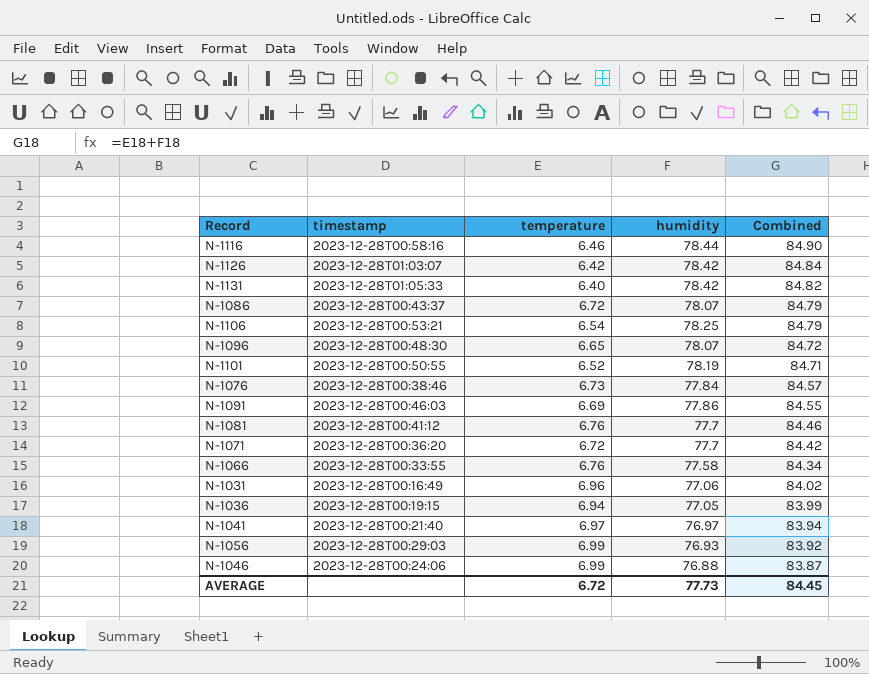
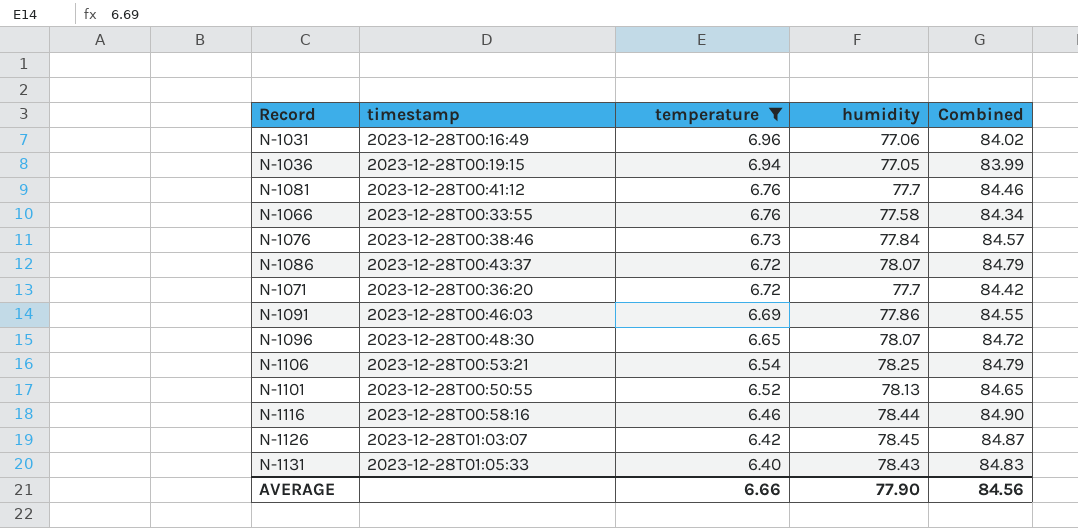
filter: none -> temperature <= 6.96
row order: Combined descending -> temperature descending
N-1101 | humidity: 78.19 -> 78.13
N-1101 | Combined: 84.71 -> 84.65
N-1126 | humidity: 78.42 -> 78.45
N-1126 | Combined: 84.84 -> 84.87
N-1131 | humidity: 78.42 -> 78.43
N-1131 | Combined: 84.82 -> 84.83
AVERAGE | temperature: 6.72 -> 6.66
AVERAGE | humidity: 77.73 -> 77.90
AVERAGE | Combined: 84.45 -> 84.56

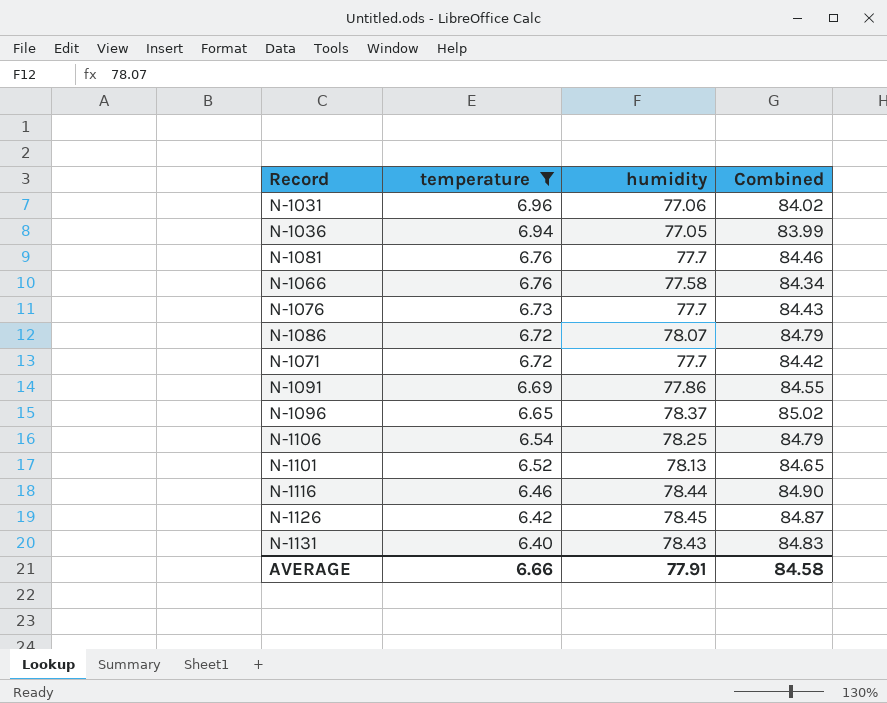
column timestamp | position: 2 -> none
N-1076 | humidity: 77.84 -> 77.7
N-1076 | Combined: 84.57 -> 84.43
N-1096 | humidity: 78.07 -> 78.37
N-1096 | Combined: 84.72 -> 85.02
AVERAGE | humidity: 77.90 -> 77.91
AVERAGE | Combined: 84.56 -> 84.58

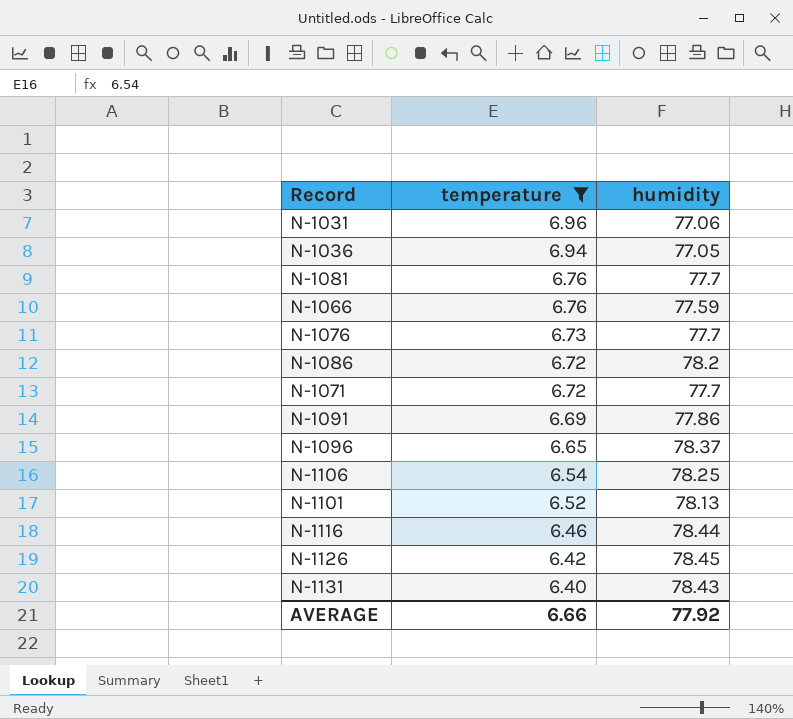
column Combined | formula: [temperature] + [humidity] -> none
N-1066 | humidity: 77.58 -> 77.59
N-1086 | humidity: 78.07 -> 78.2
AVERAGE | humidity: 77.91 -> 77.92

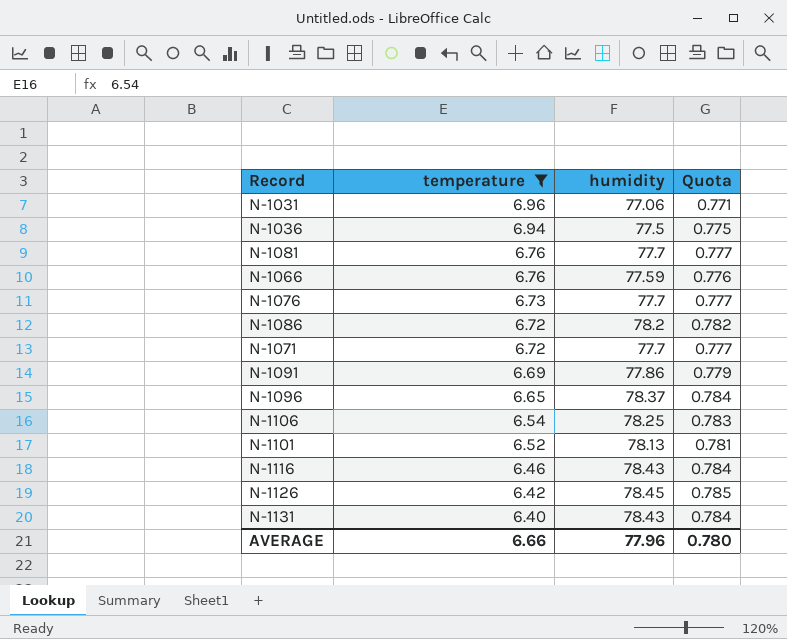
column Quota | formula: none -> [humidity] * 0.01
N-1036 | humidity: 77.05 -> 77.5
N-1116 | humidity: 78.44 -> 78.43
AVERAGE | humidity: 77.92 -> 77.96

